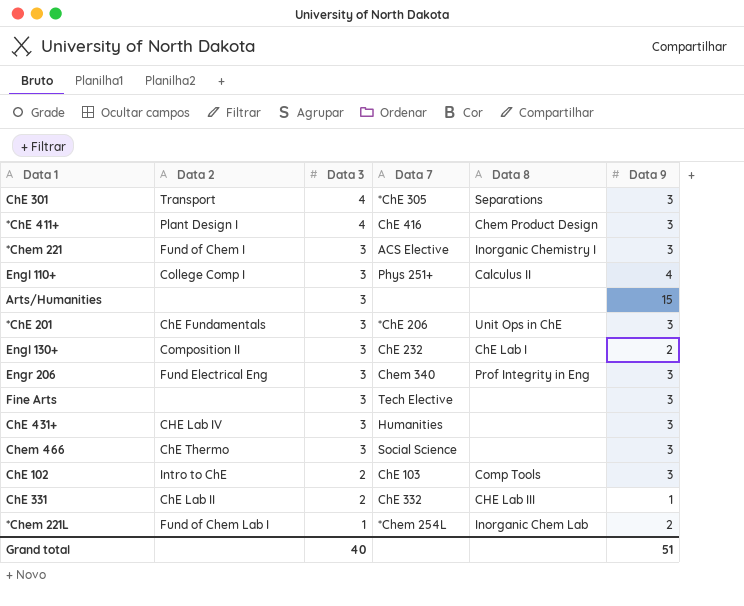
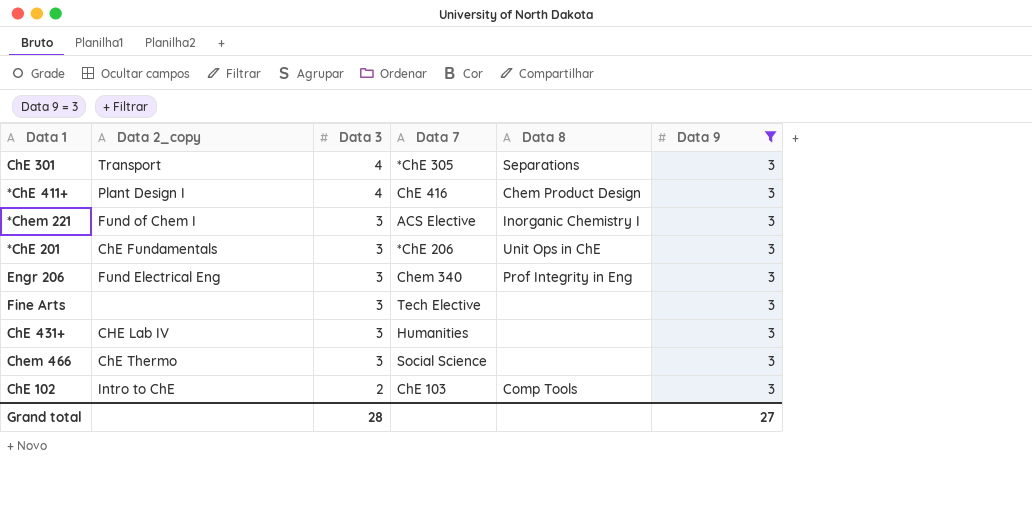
filter: none -> Data 9 = 3
column name: Data 2 -> Data 2_copy
Grand total | Data 3: 40 -> 28
Grand total | Data 9: 51 -> 27

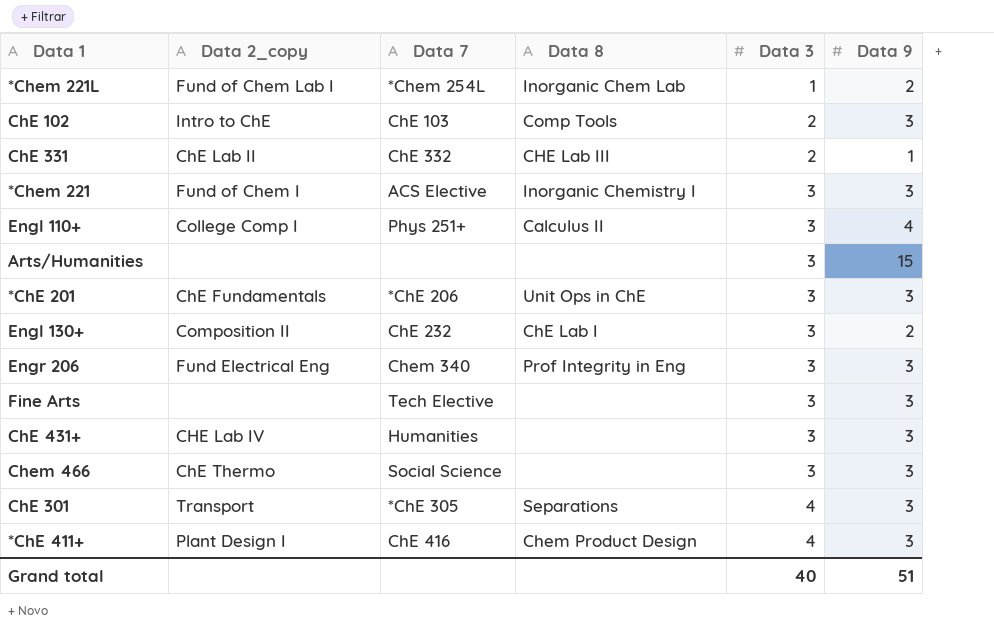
filter: Data 9 = 3 -> none
row order: Data 3 descending -> Data 3 ascending
column Data 3 | position: 3 -> 5
Grand total | Data 3: 28 -> 40
Grand total | Data 9: 27 -> 51

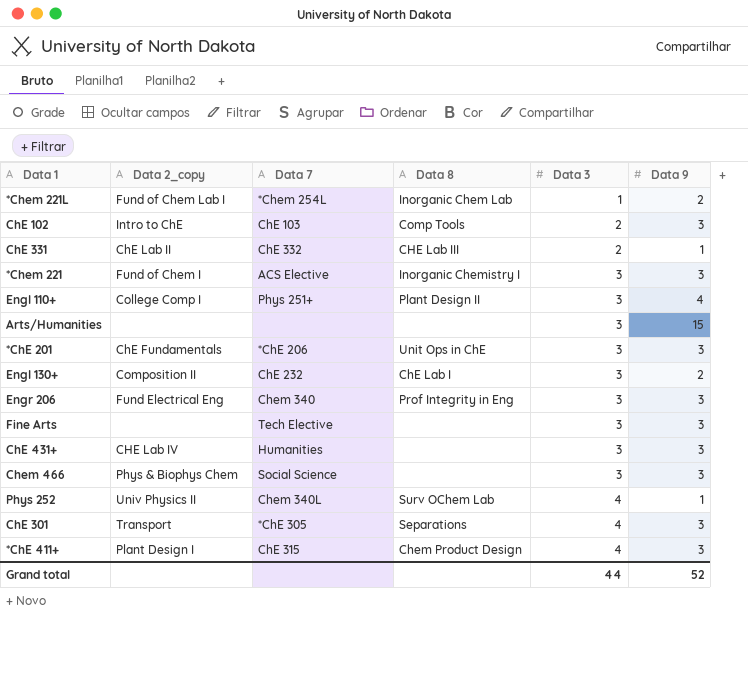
Engl 110+ | Data 8: Calculus II -> Plant Design II
Chem 466 | Data 2_copy: ChE Thermo -> Phys & Biophys Chem
row Phys 252: none -> Univ Physics II | Chem 340L | Surv OChem Lab | 4 | 1
*ChE 411+ | Data 7: ChE 416 -> ChE 315
Grand total | Data 3: 40 -> 44
Grand total | Data 9: 51 -> 52

